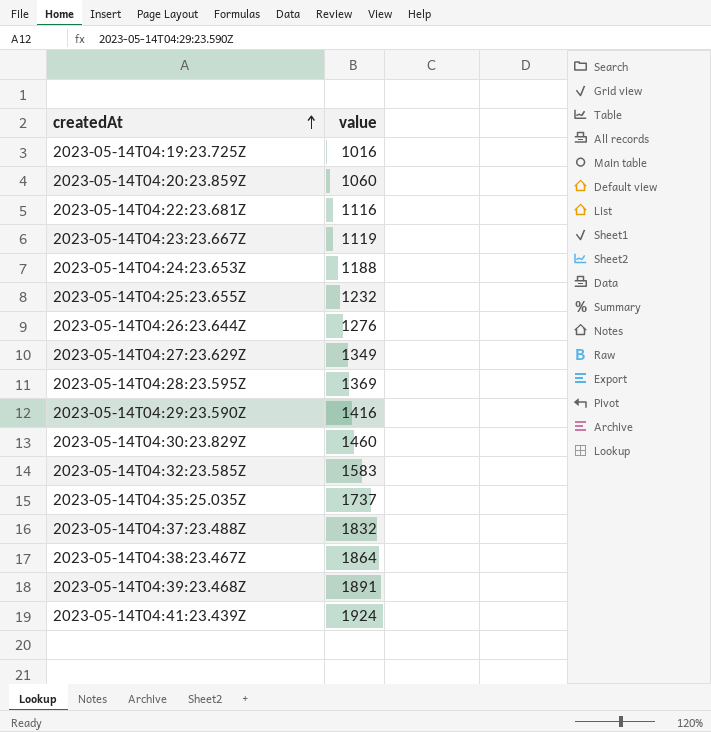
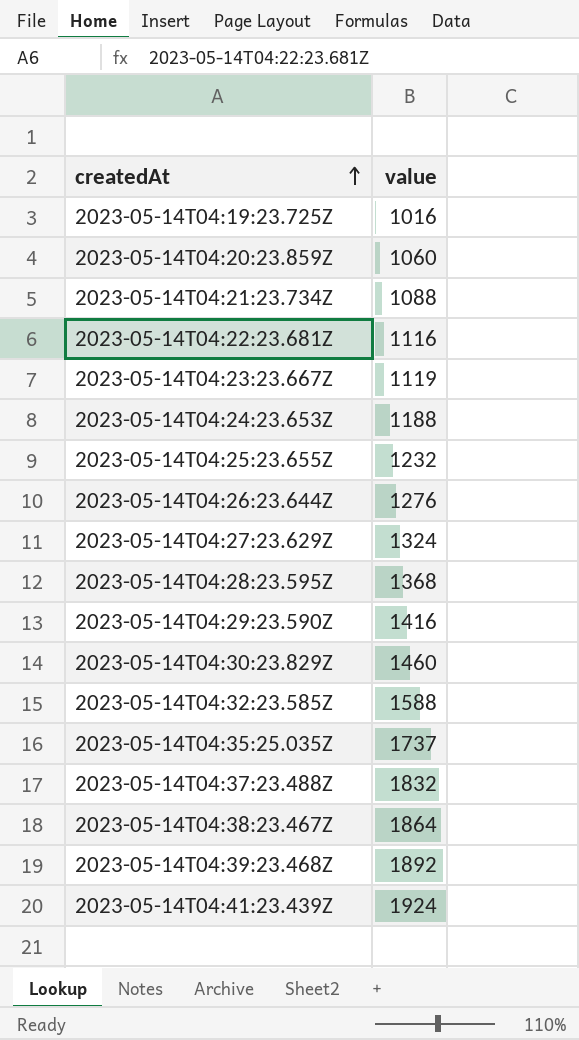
row 2023-05-14T04:21:23.734Z: none -> 1088
2023-05-14T04:27:23.629Z | value: 1349 -> 1324
2023-05-14T04:28:23.595Z | value: 1369 -> 1368
2023-05-14T04:32:23.585Z | value: 1583 -> 1588
2023-05-14T04:39:23.468Z | value: 1891 -> 1892

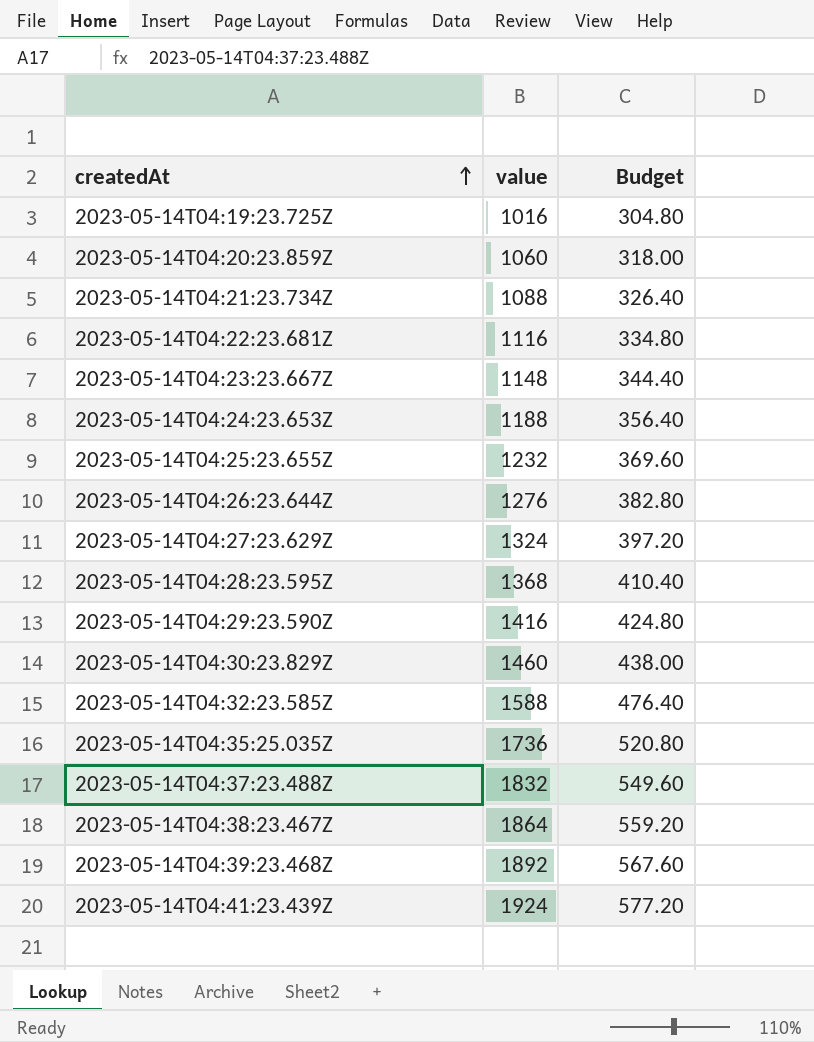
column Budget | formula: none -> [value] * 0.3
2023-05-14T04:23:23.667Z | value: 1119 -> 1148
2023-05-14T04:35:25.035Z | value: 1737 -> 1736

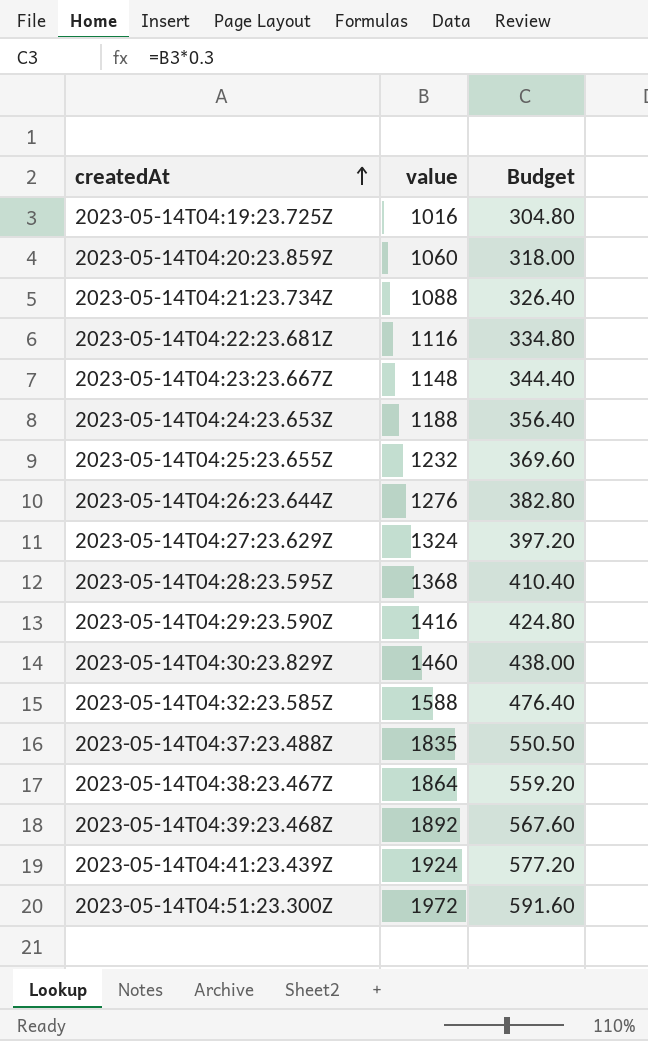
row 2023-05-14T04:35:25.035Z: 1736 | 520.80 -> none
2023-05-14T04:37:23.488Z | value: 1832 -> 1835
2023-05-14T04:37:23.488Z | Budget: 549.60 -> 550.50
row 2023-05-14T04:51:23.300Z: none -> 1972 | 591.60

